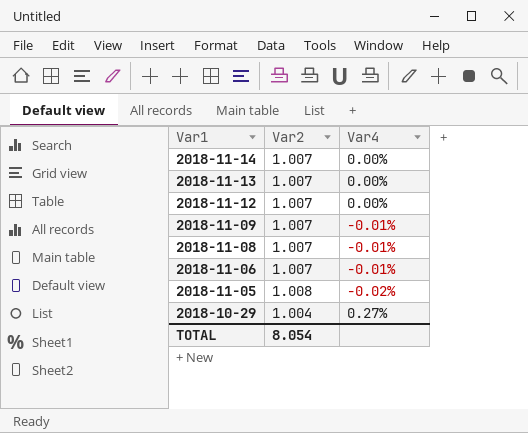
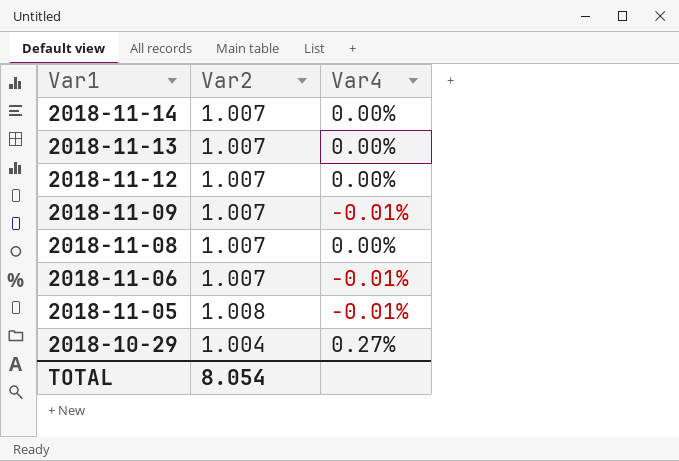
2018-11-08 | Var4: -0.01% -> 0.00%
2018-11-05 | Var4: -0.02% -> -0.01%

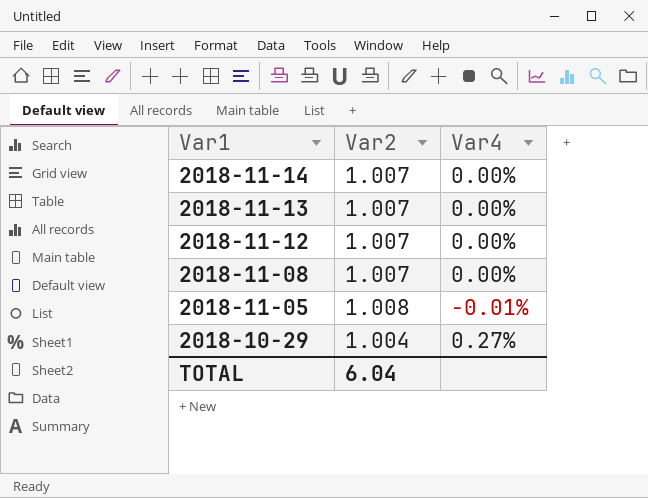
row 2018-11-09: 1.007 | -0.01% -> none
row 2018-11-06: 1.007 | -0.01% -> none
TOTAL | Var2: 8.054 -> 6.04

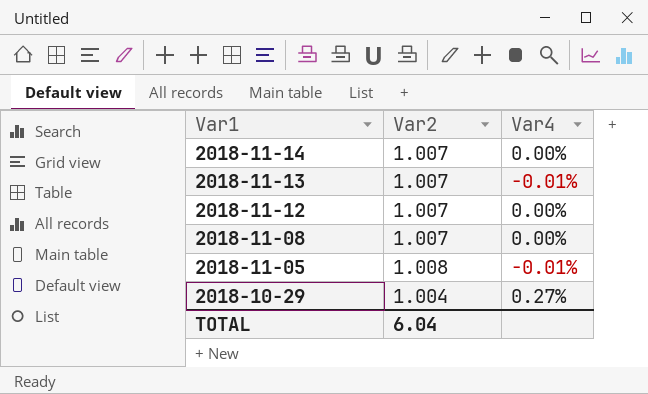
2018-11-13 | Var4: 0.00% -> -0.01%

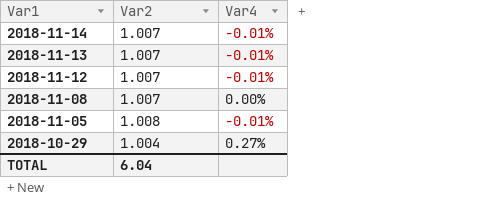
2018-11-14 | Var4: 0.00% -> -0.01%
2018-11-12 | Var4: 0.00% -> -0.01%

